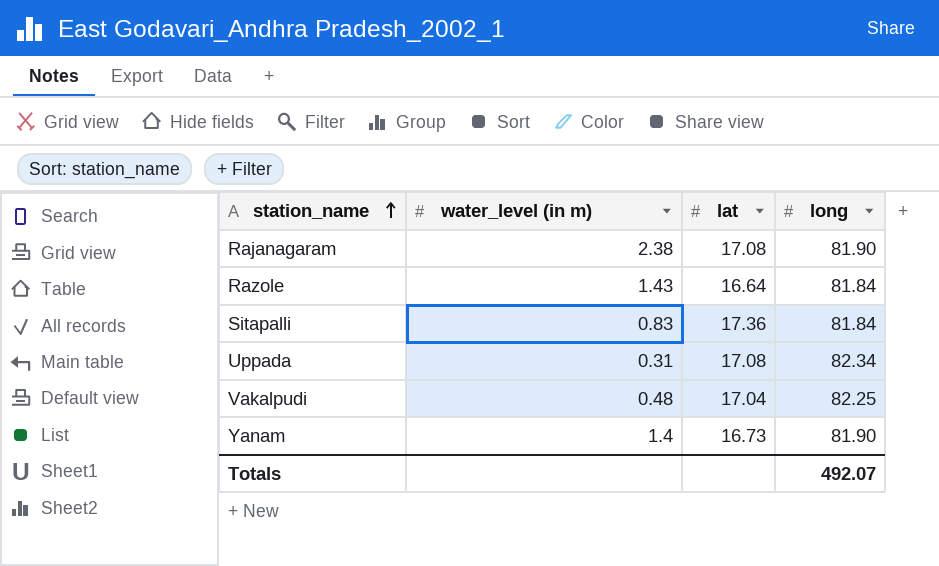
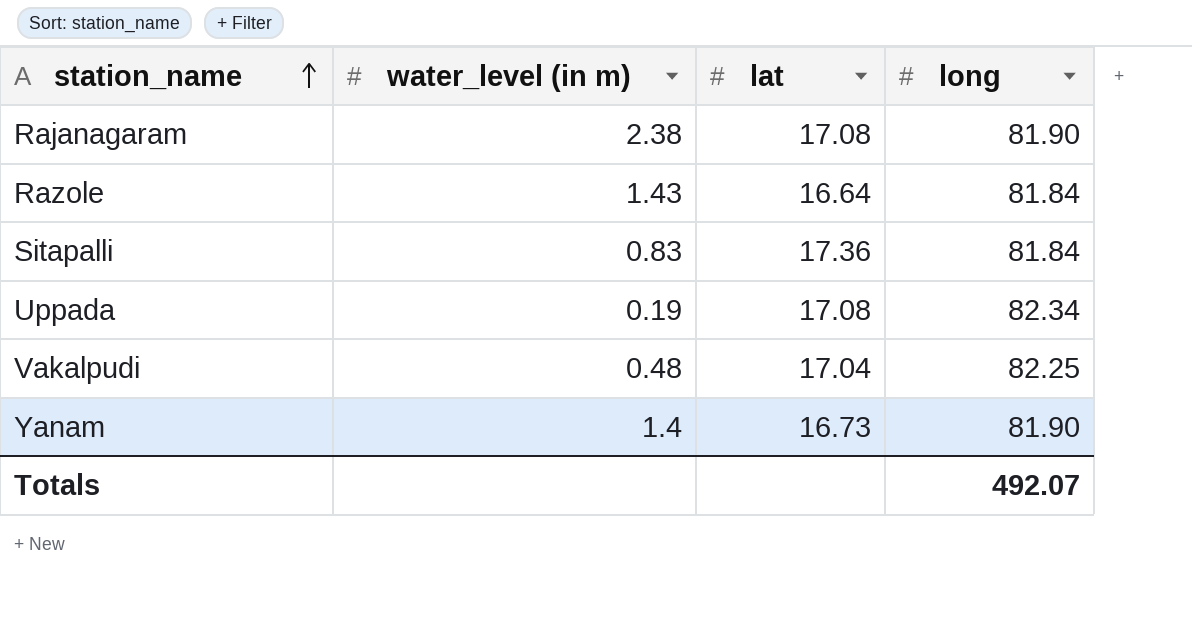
Uppada | water_level (in m): 0.31 -> 0.19

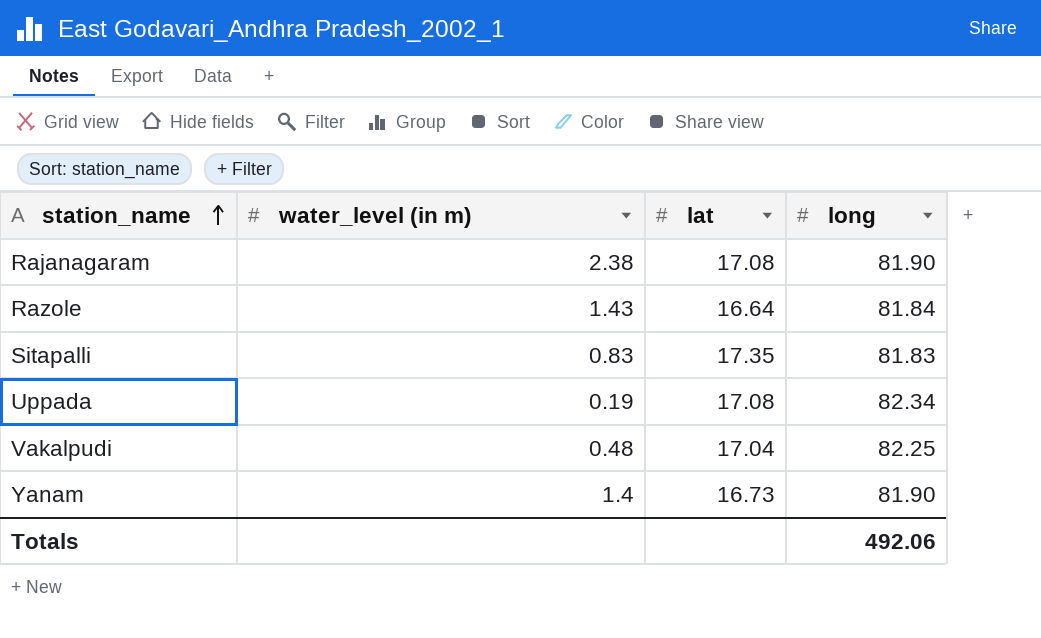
Sitapalli | lat: 17.36 -> 17.35
Sitapalli | long: 81.84 -> 81.83
Totals | long: 492.07 -> 492.06

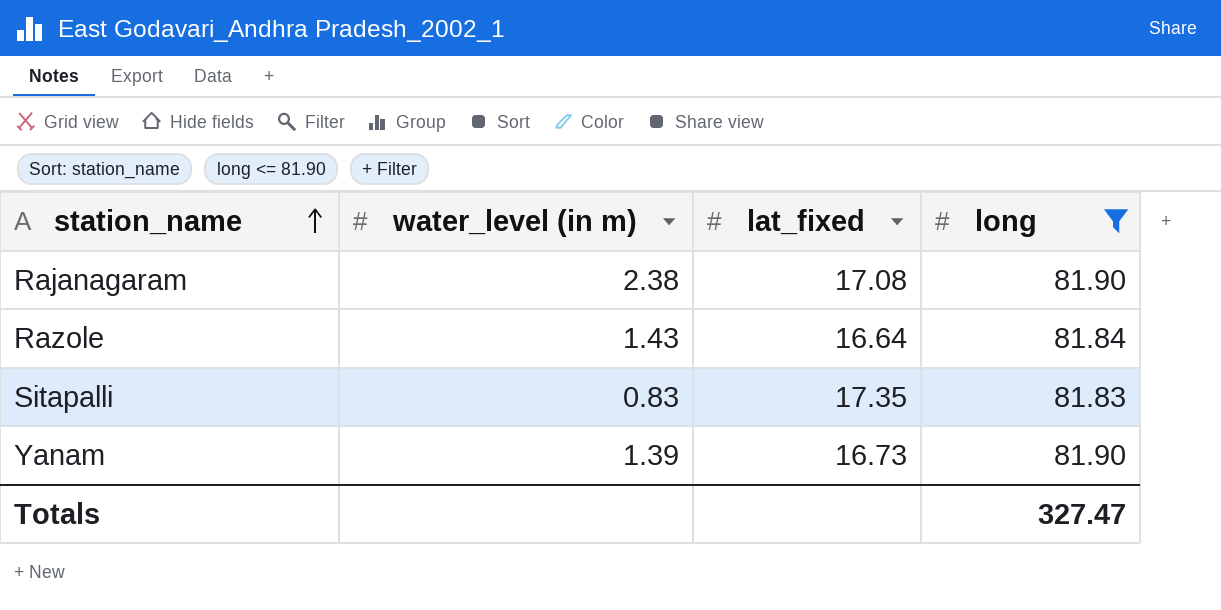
filter: none -> long <= 81.90
column name: lat -> lat_fixed
Yanam | water_level (in m): 1.4 -> 1.39
Totals | long: 492.06 -> 327.47

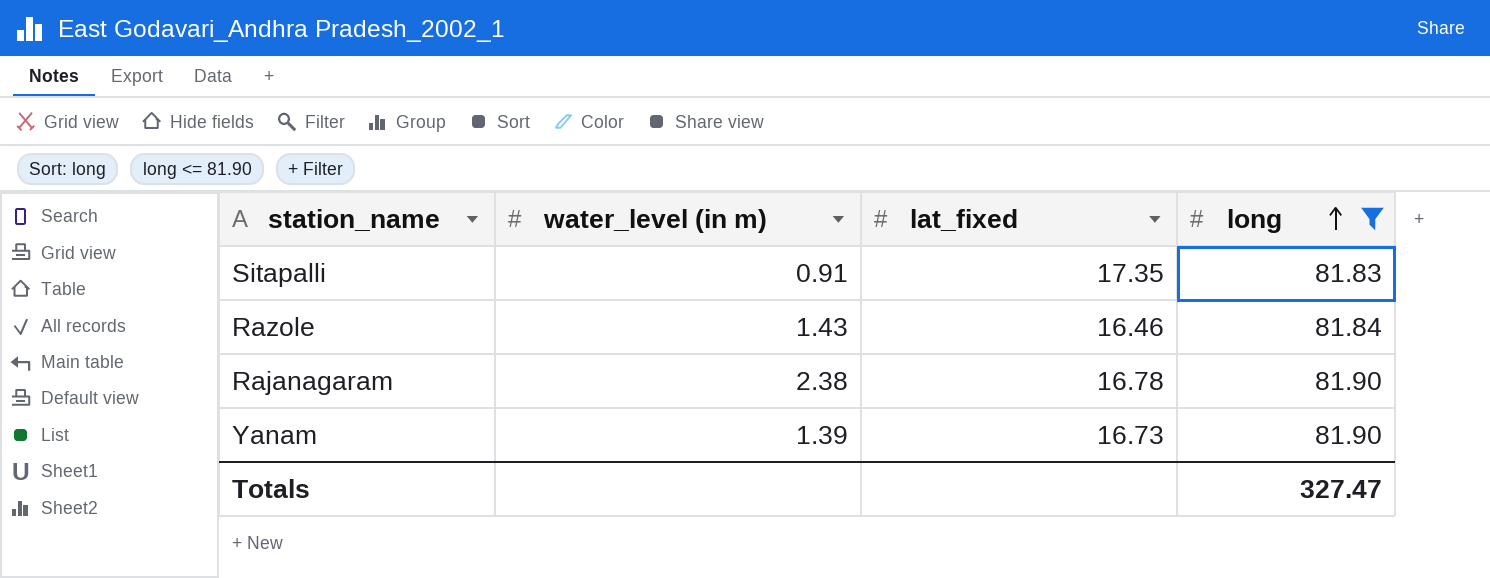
row order: station_name ascending -> long ascending
Sitapalli | water_level (in m): 0.83 -> 0.91
Razole | lat_fixed: 16.64 -> 16.46
Rajanagaram | lat_fixed: 17.08 -> 16.78

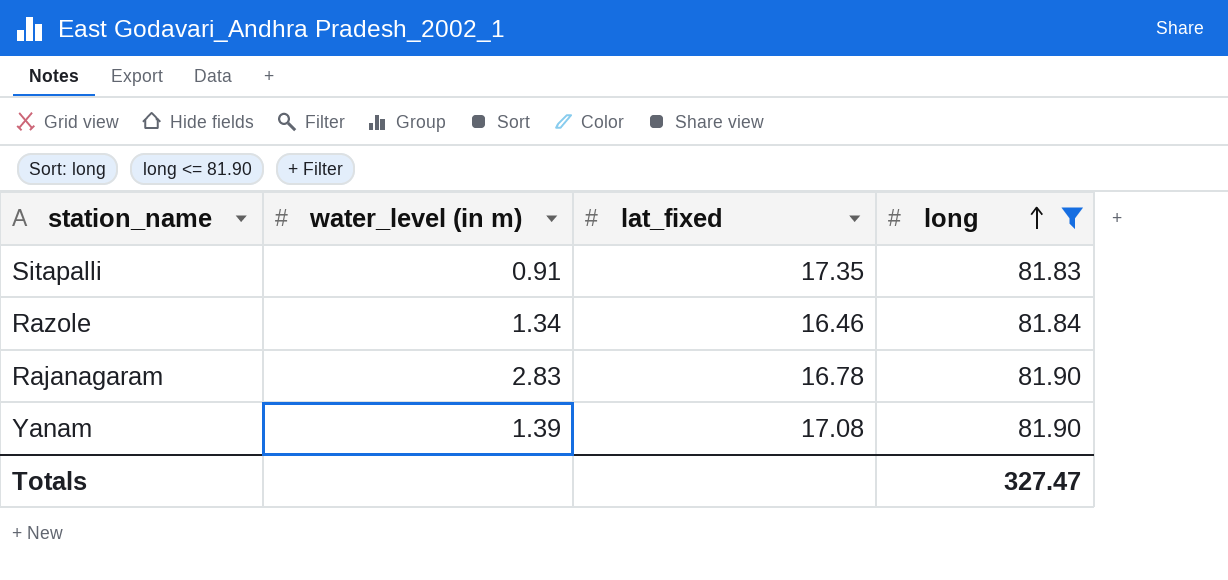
Razole | water_level (in m): 1.43 -> 1.34
Rajanagaram | water_level (in m): 2.38 -> 2.83
Yanam | lat_fixed: 16.73 -> 17.08

